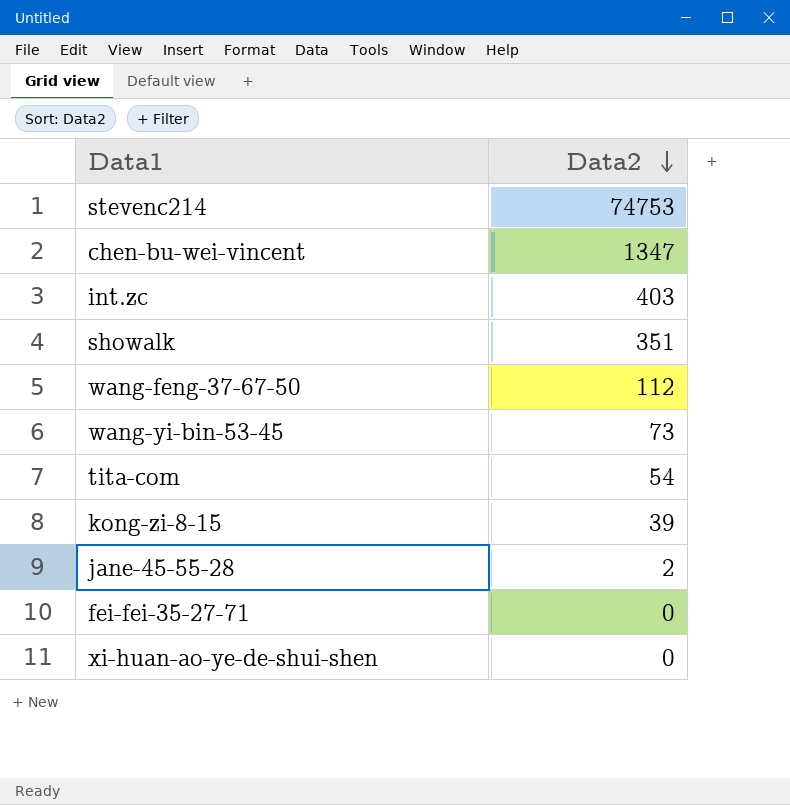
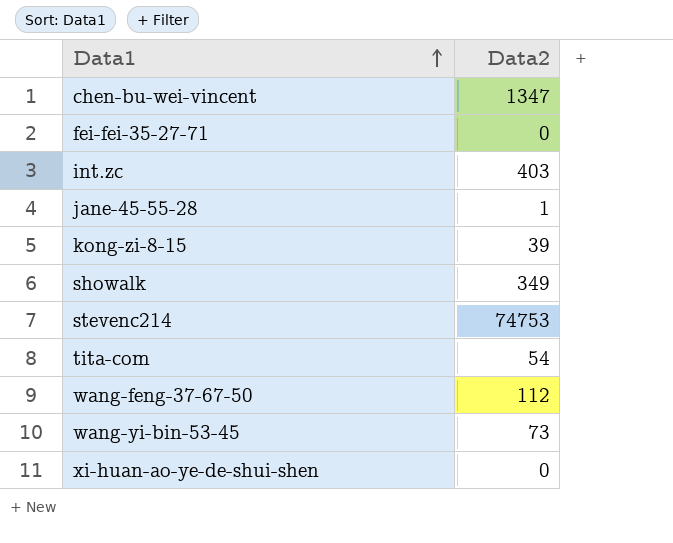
row order: Data2 descending -> Data1 ascending
jane-45-55-28 | Data2: 2 -> 1
showalk | Data2: 351 -> 349

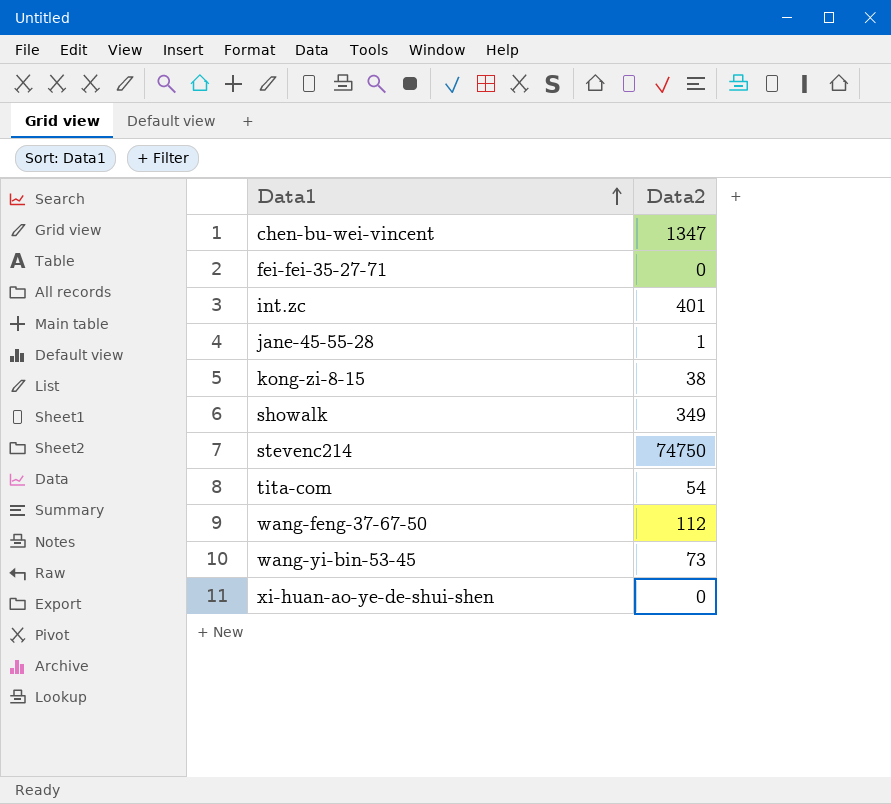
int.zc | Data2: 403 -> 401
kong-zi-8-15 | Data2: 39 -> 38
stevenc214 | Data2: 74753 -> 74750

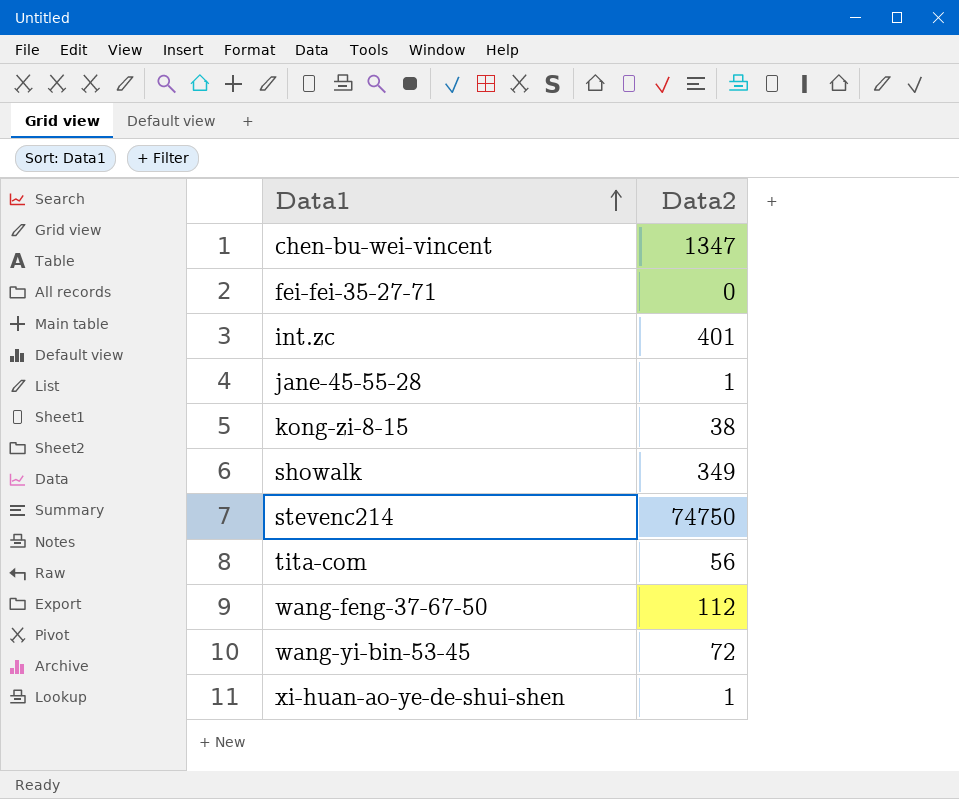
tita-com | Data2: 54 -> 56
wang-yi-bin-53-45 | Data2: 73 -> 72
xi-huan-ao-ye-de-shui-shen | Data2: 0 -> 1

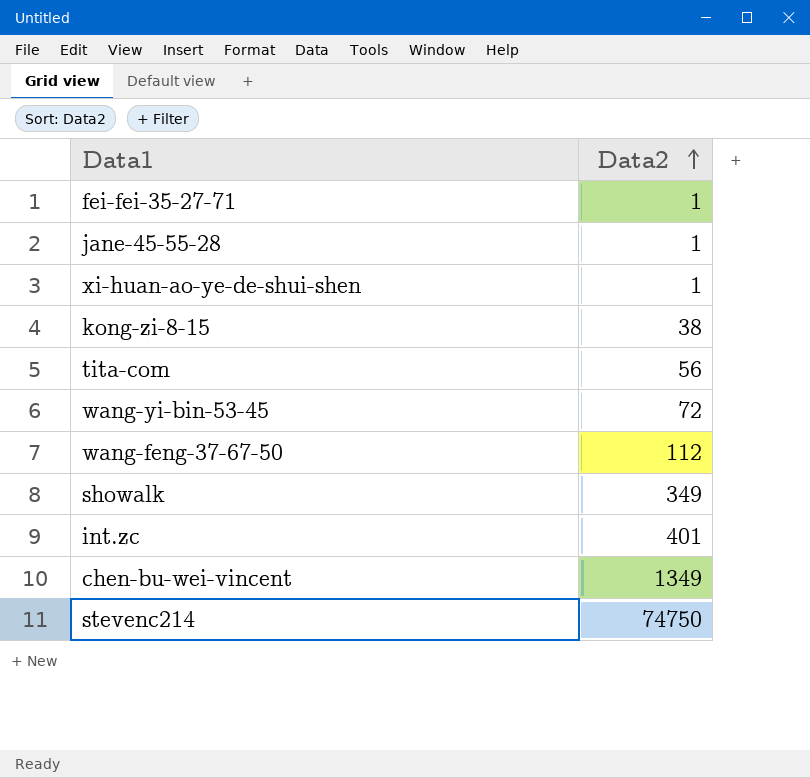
row order: Data1 ascending -> Data2 ascending
fei-fei-35-27-71 | Data2: 0 -> 1
chen-bu-wei-vincent | Data2: 1347 -> 1349

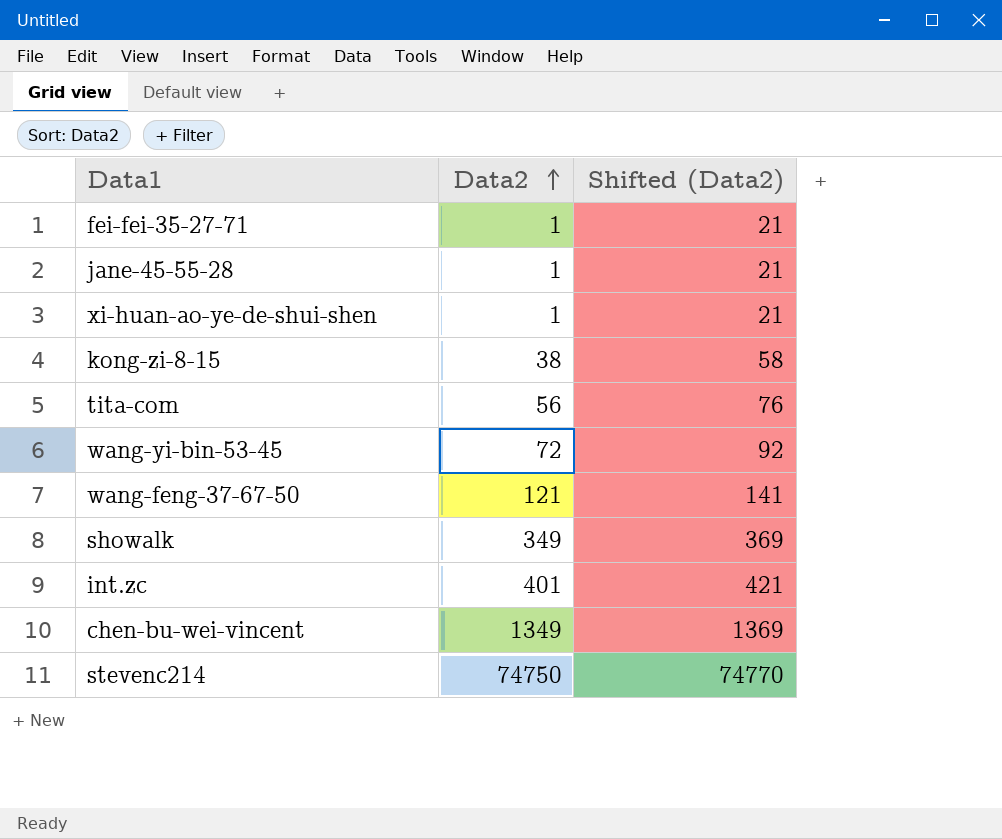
column Shifted (Data2) | formula: none -> [Data2] + 20
wang-feng-37-67-50 | Data2: 112 -> 121

